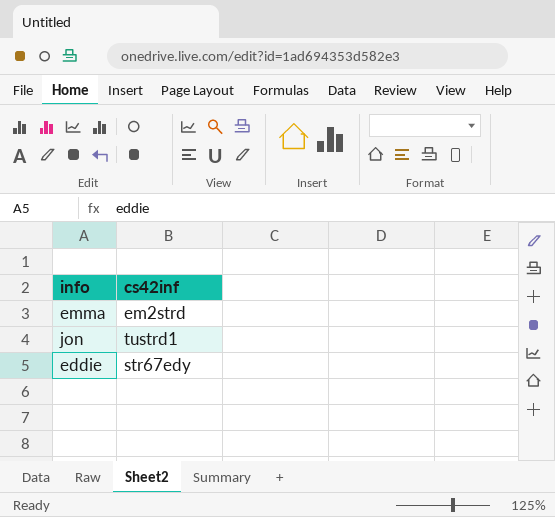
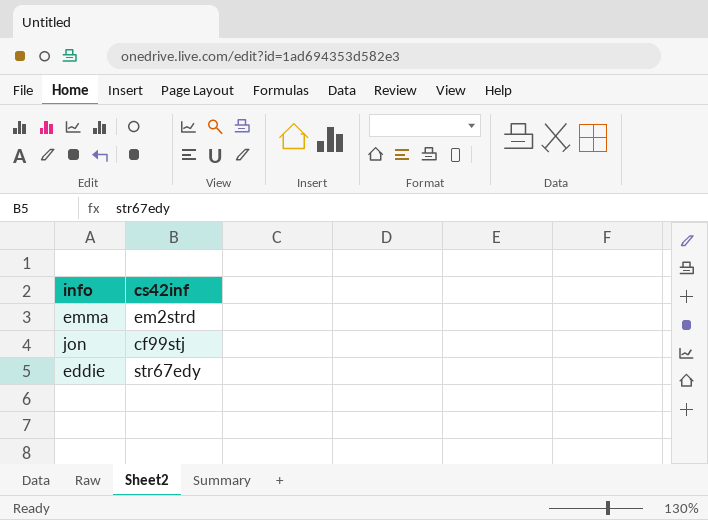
jon | cs42inf: tustrd1 -> cf99stj

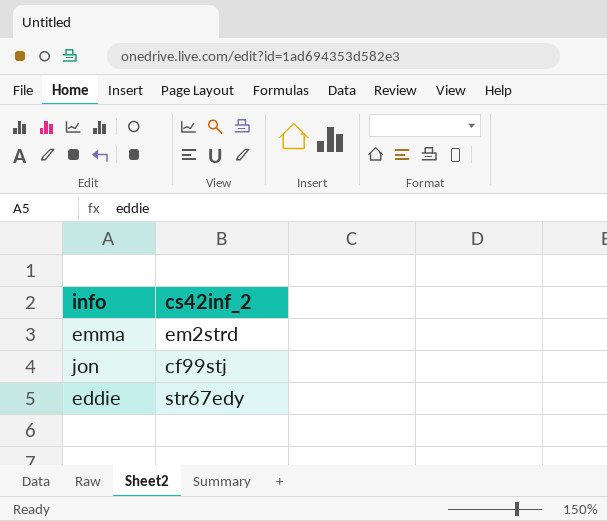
column name: cs42inf -> cs42inf_2

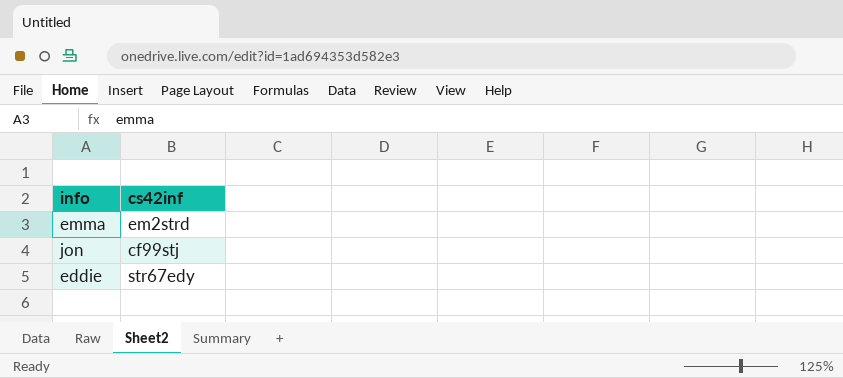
column name: cs42inf_2 -> cs42inf

